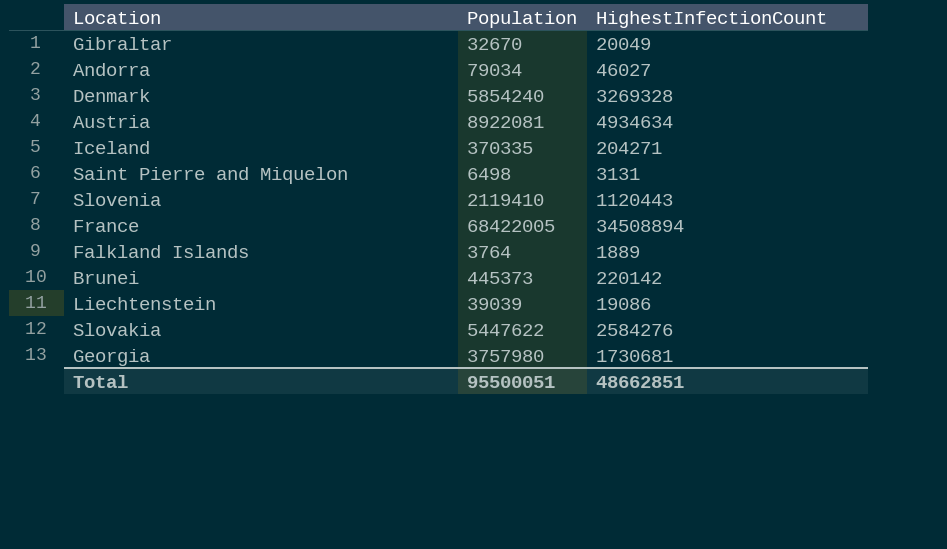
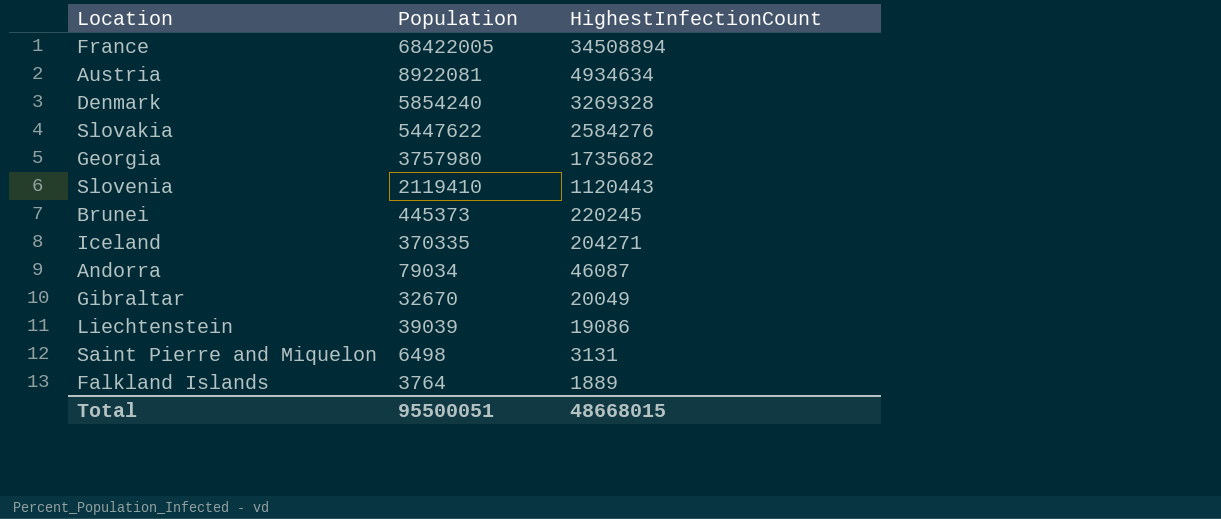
row order: none -> HighestInfectionCount descending
Georgia | HighestInfectionCount: 1730681 -> 1735682
Brunei | HighestInfectionCount: 220142 -> 220245
Andorra | HighestInfectionCount: 46027 -> 46087
Total | HighestInfectionCount: 48662851 -> 48668015

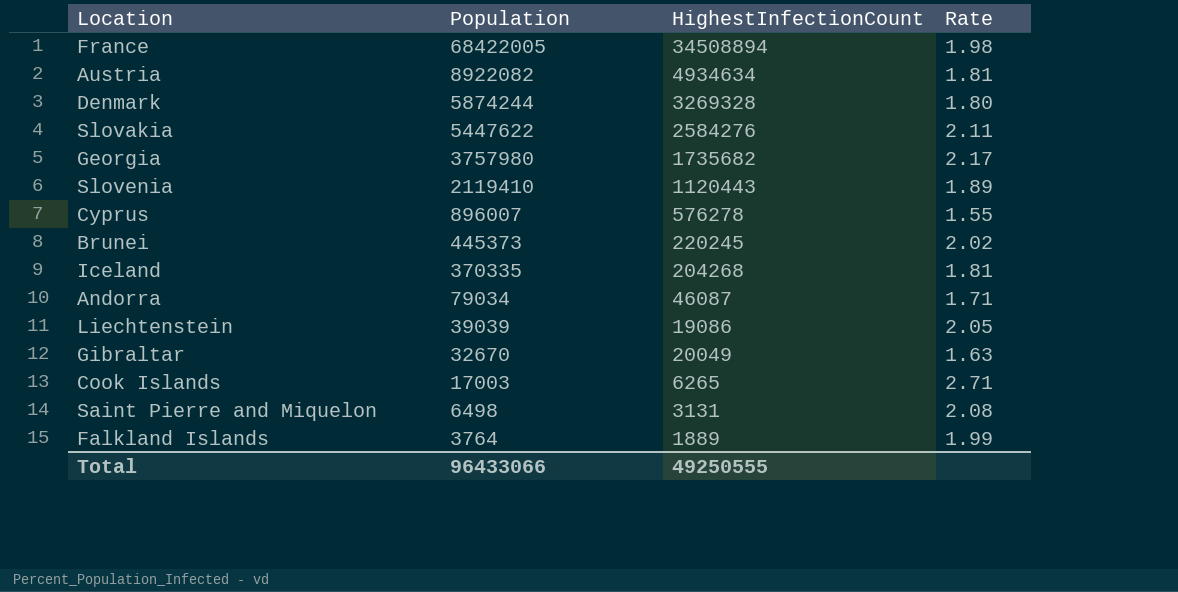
row order: HighestInfectionCount descending -> Population descending
column Rate | formula: none -> [Population] / [HighestInfectionCount]
Austria | Population: 8922081 -> 8922082
Denmark | Population: 5854240 -> 5874244
row Cyprus: none -> 896007 | 576278 | 1.55
Iceland | HighestInfectionCount: 204271 -> 204268
row Cook Islands: none -> 17003 | 6265 | 2.71
Total | Population: 95500051 -> 96433066
Total | HighestInfectionCount: 48668015 -> 49250555

